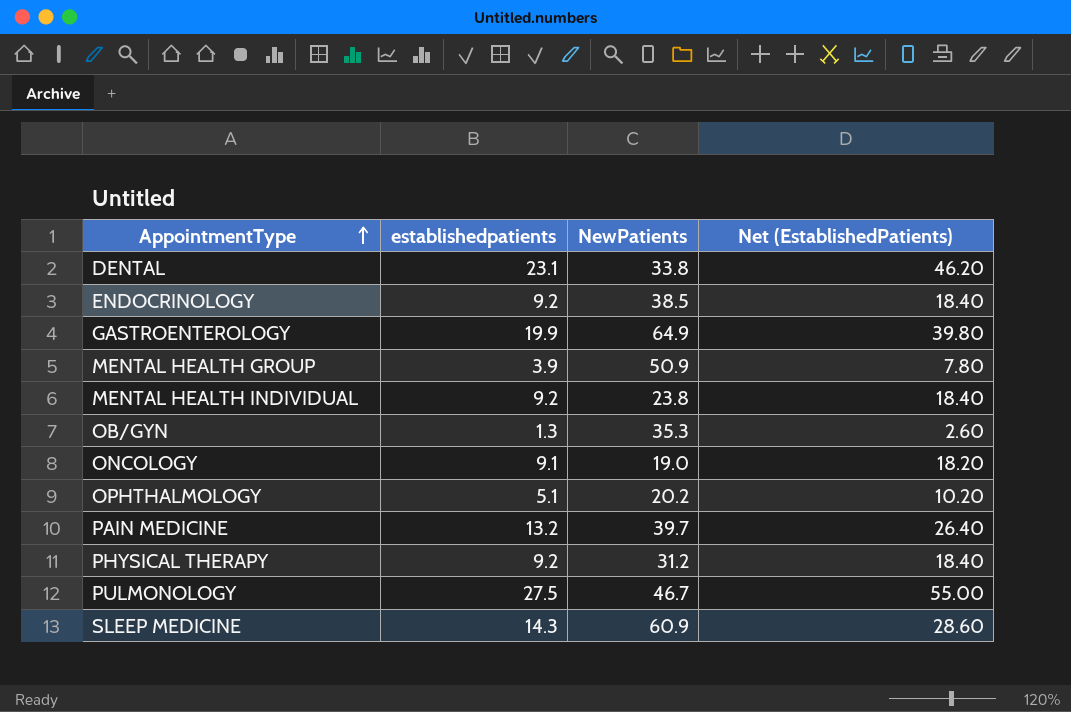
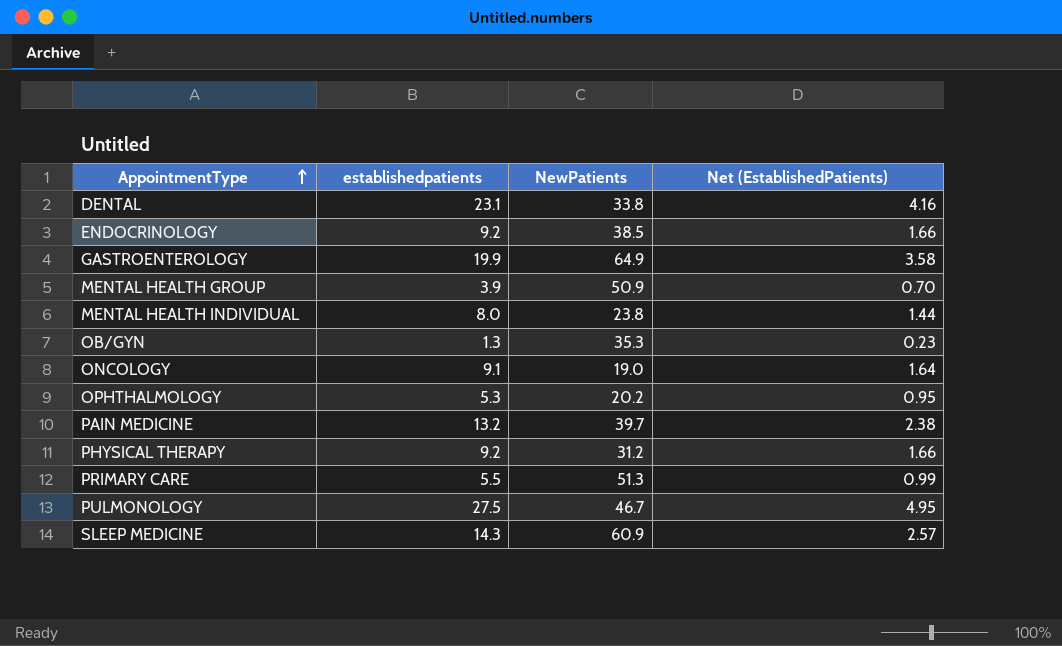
column Net (EstablishedPatients) | formula: [establishedpatients] * 2 -> [establishedpatients] * 0.18
MENTAL HEALTH INDIVIDUAL | establishedpatients: 9.2 -> 8.0
OPHTHALMOLOGY | establishedpatients: 5.1 -> 5.3
row PRIMARY CARE: none -> 5.5 | 51.3 | 0.99

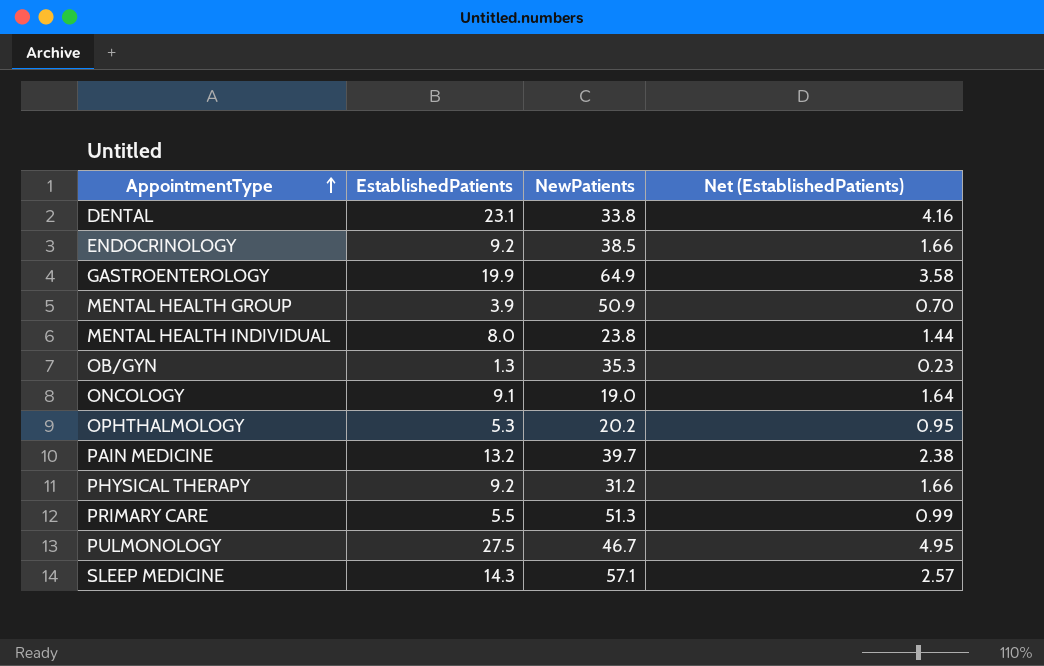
column name: establishedpatients -> EstablishedPatients
SLEEP MEDICINE | NewPatients: 60.9 -> 57.1

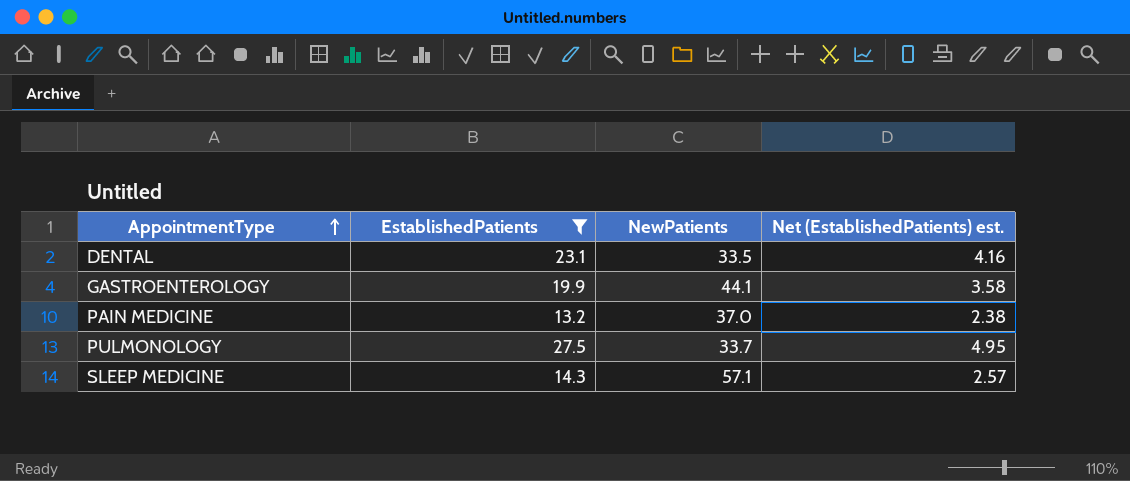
filter: none -> EstablishedPatients >= 13.2
column name: Net (EstablishedPatients) -> Net (EstablishedPatients) est.
DENTAL | NewPatients: 33.8 -> 33.5
GASTROENTEROLOGY | NewPatients: 64.9 -> 44.1
PAIN MEDICINE | NewPatients: 39.7 -> 37.0
PULMONOLOGY | NewPatients: 46.7 -> 33.7

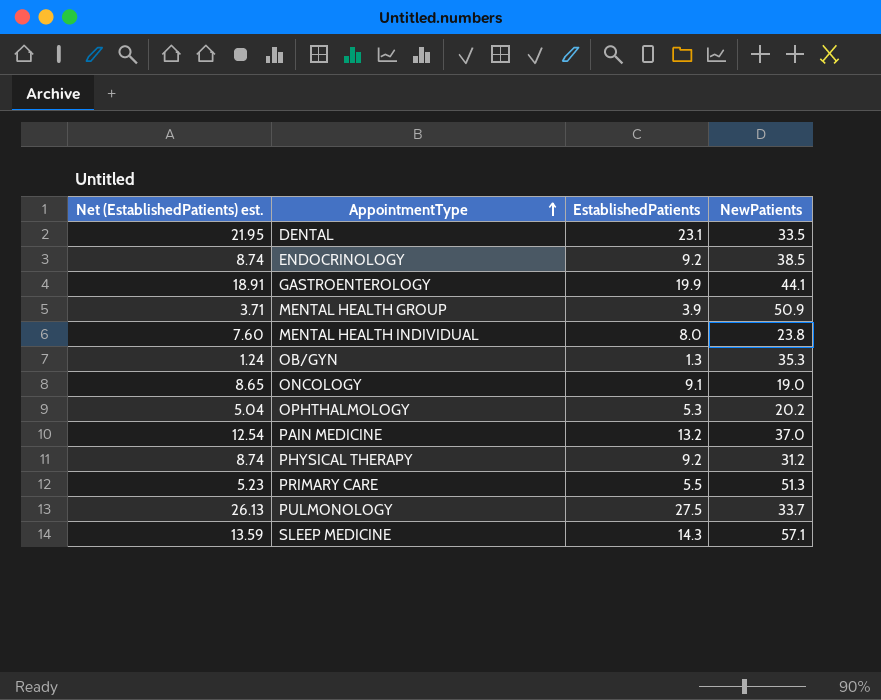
filter: EstablishedPatients >= 13.2 -> none
column Net (EstablishedPatients) est. | formula: [EstablishedPatients] * 0.18 -> [EstablishedPatients] * 0.95
column Net (EstablishedPatients) est. | position: 4 -> 1

